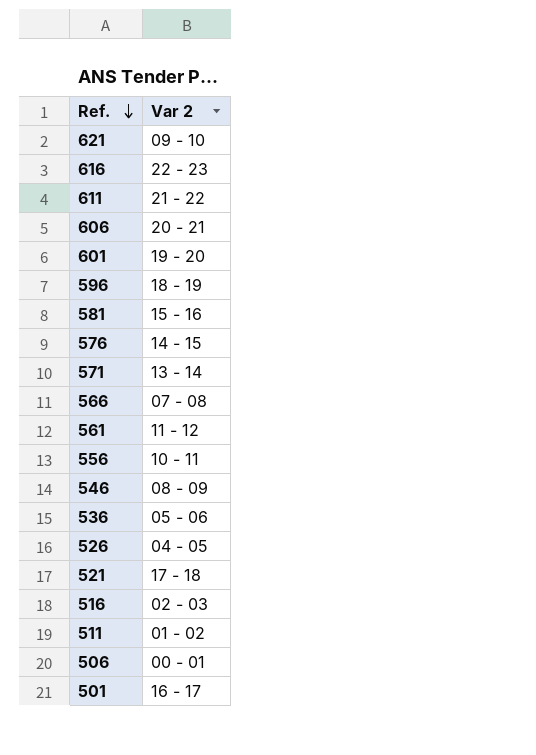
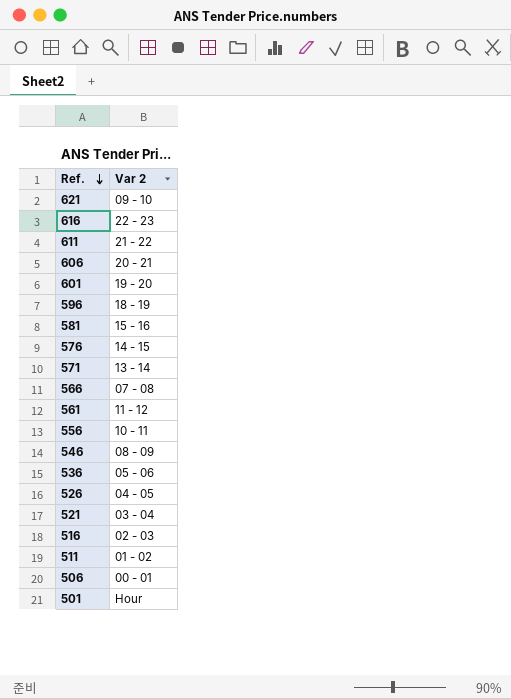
521 | Var 2: 17 - 18 -> 03 - 04
501 | Var 2: 16 - 17 -> Hour

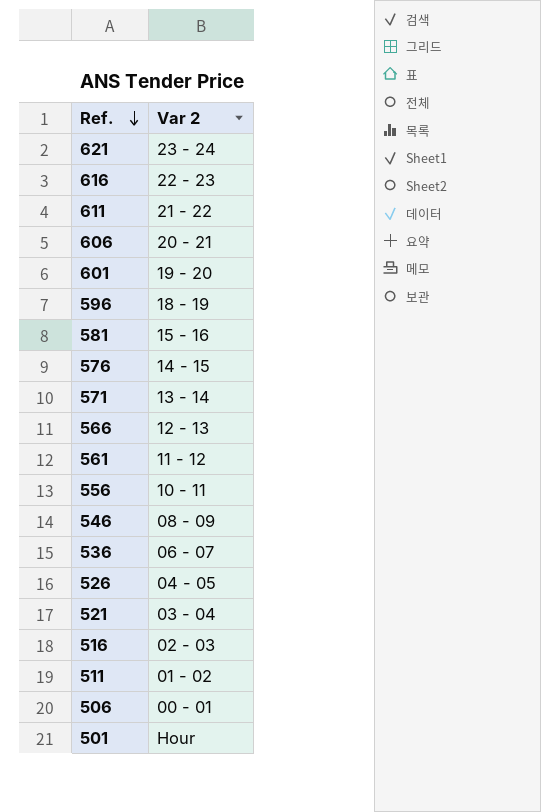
621 | Var 2: 09 - 10 -> 23 - 24
566 | Var 2: 07 - 08 -> 12 - 13
536 | Var 2: 05 - 06 -> 06 - 07

